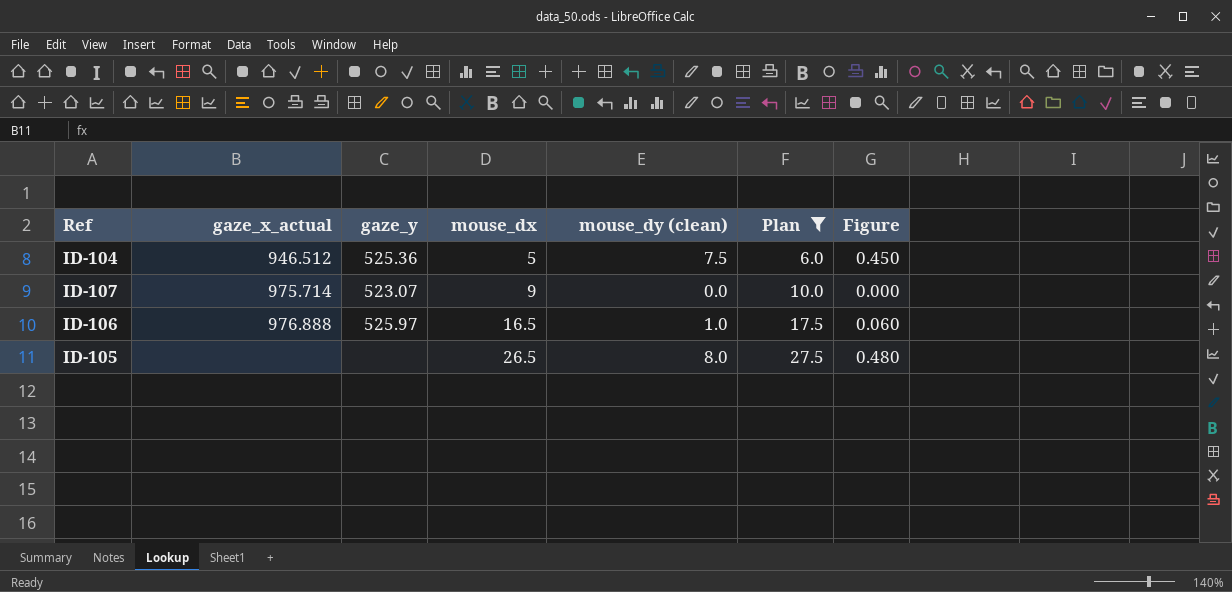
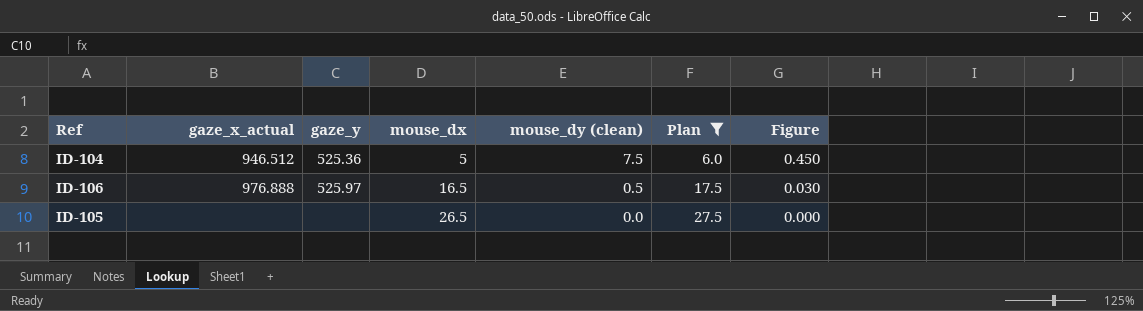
row ID-107: 975.714 | 523.07 | 9 | 0.0 | 10.0 | 0.000 -> none
ID-106 | mouse_dy (clean): 1.0 -> 0.5
ID-106 | Figure: 0.060 -> 0.030
ID-105 | mouse_dy (clean): 8.0 -> 0.0
ID-105 | Figure: 0.480 -> 0.000

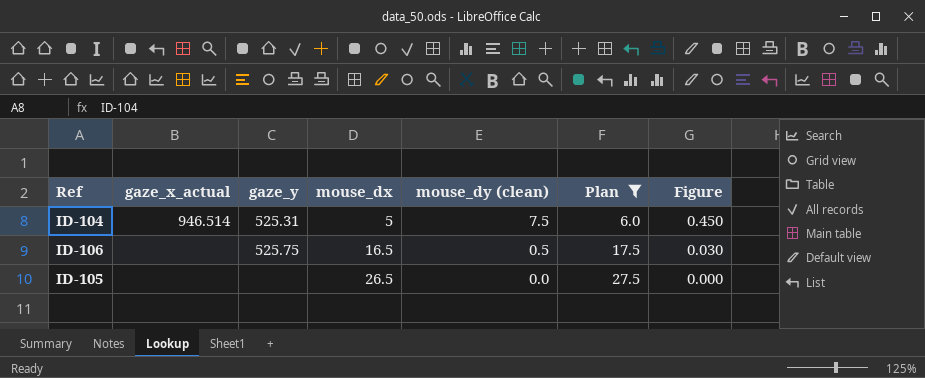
ID-104 | gaze_x_actual: 946.512 -> 946.514
ID-104 | gaze_y: 525.36 -> 525.31
ID-106 | gaze_x_actual: 976.888 -> none
ID-106 | gaze_y: 525.97 -> 525.75

